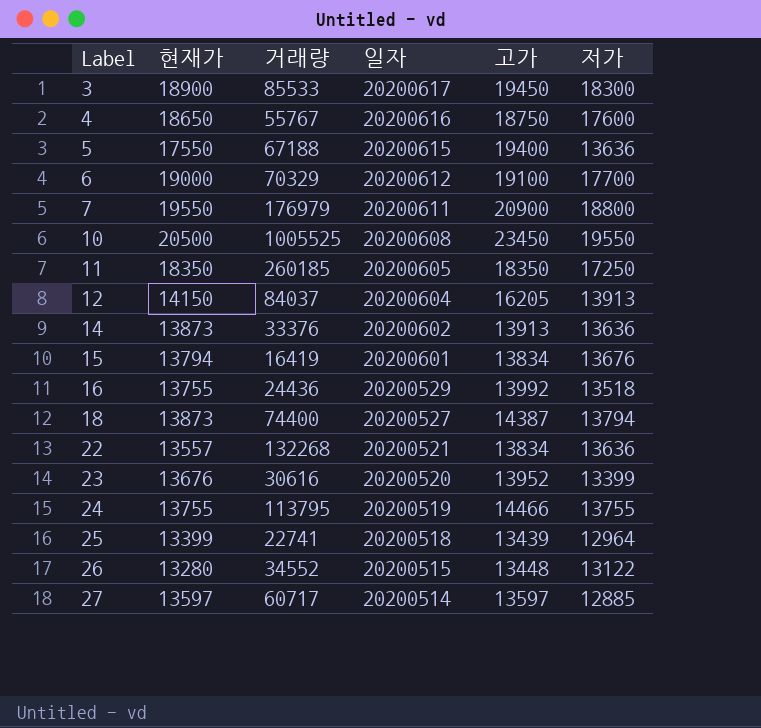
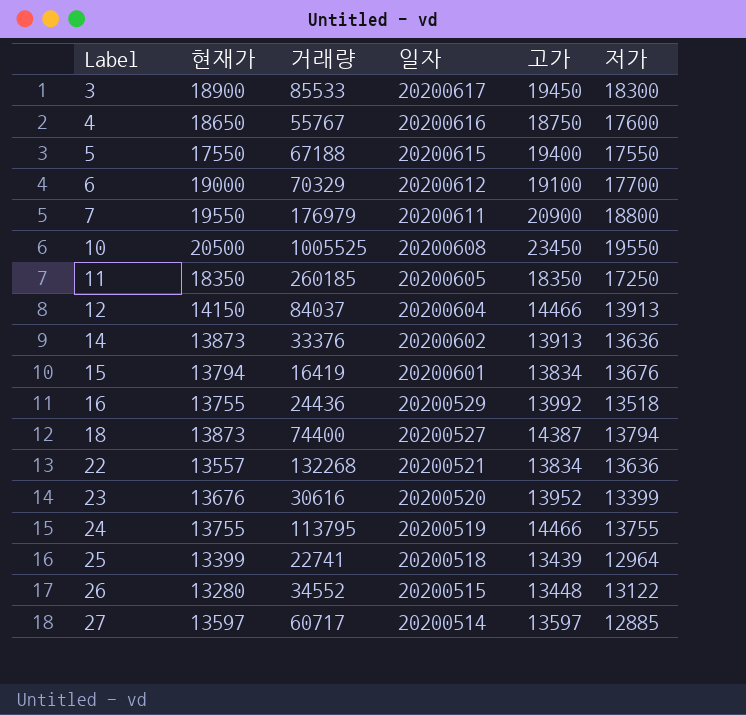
5 | 저가: 13636 -> 17550
12 | 고가: 16205 -> 14466

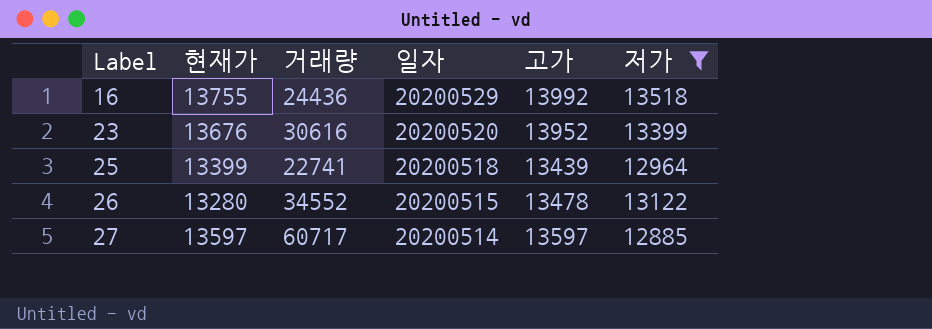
filter: none -> 저가 <= 13518
26 | 고가: 13448 -> 13478

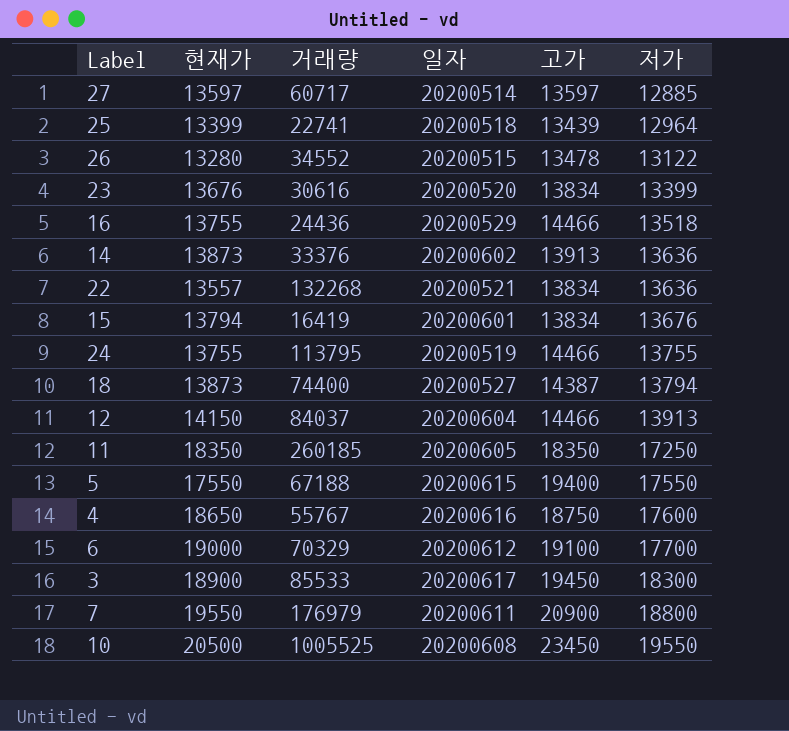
filter: 저가 <= 13518 -> none
row order: Label ascending -> 저가 ascending
23 | 고가: 13952 -> 13834
16 | 고가: 13992 -> 14466

